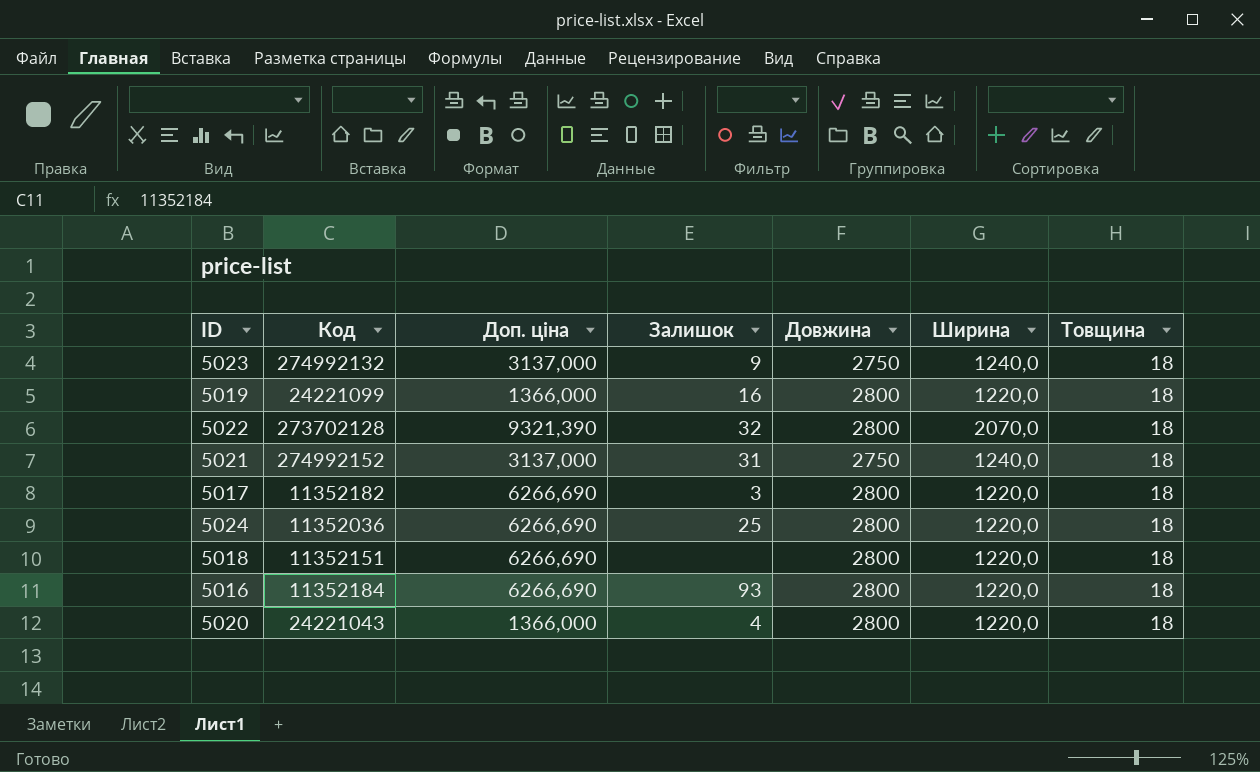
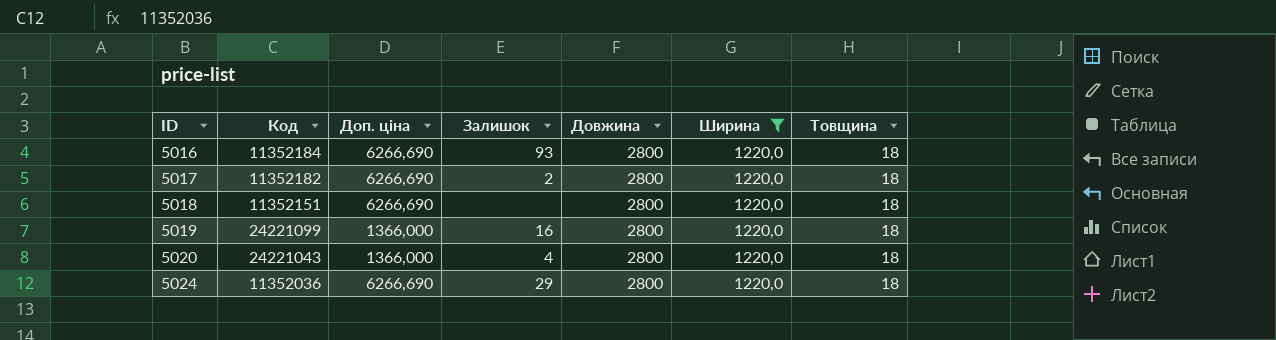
filter: none -> Ширина = 1220,0
row order: none -> ID ascending
5017 | Залишок: 3 -> 2
5024 | Залишок: 25 -> 29

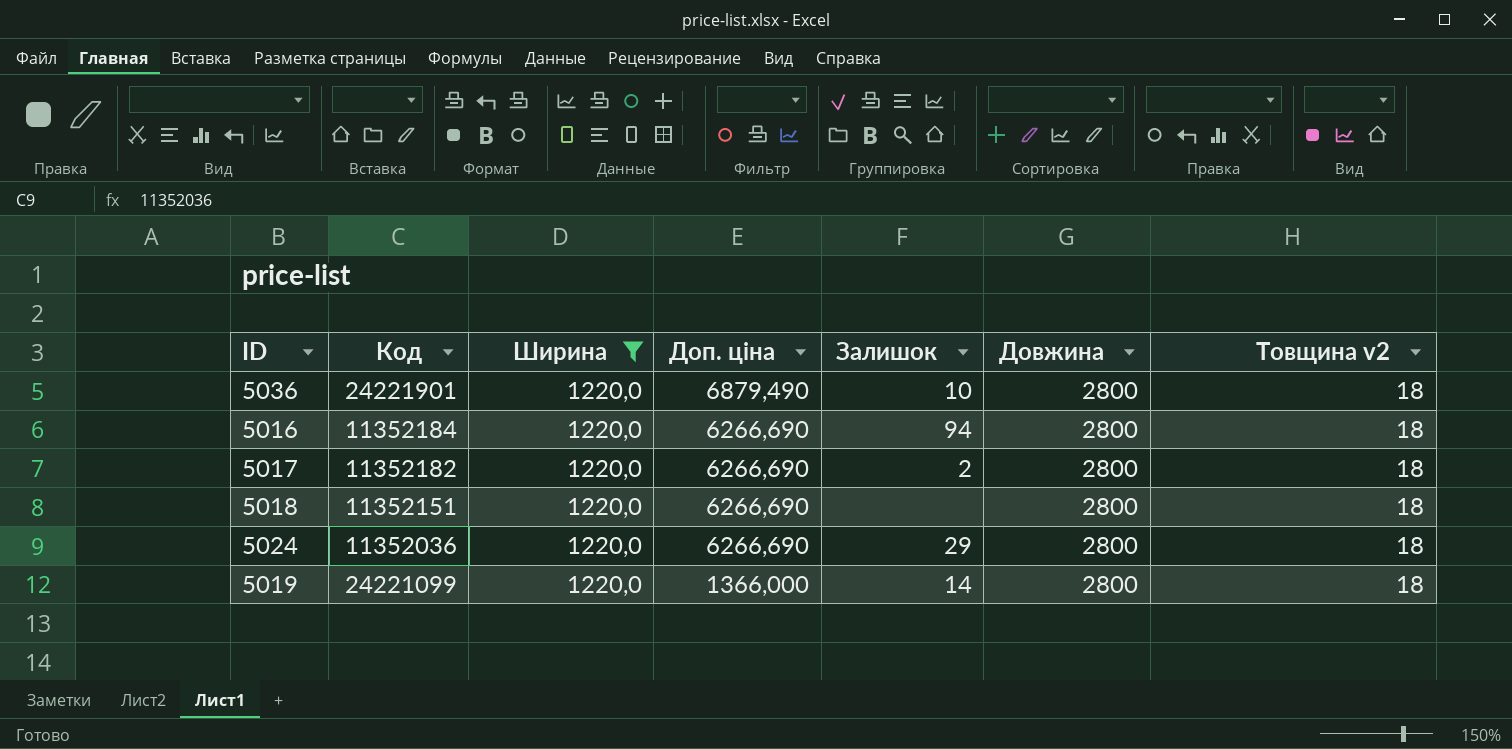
row order: ID ascending -> Доп. ціна descending
column Ширина | position: 6 -> 3
column name: Товщина -> Товщина v2
row 5020: 24221043 | 1366,000 | 4 | 2800 | 1220,0 | 18 -> none
row 5036: none -> 24221901 | 1220,0 | 6879,490 | 10 | 2800 | 18
5016 | Залишок: 93 -> 94
5019 | Залишок: 16 -> 14

